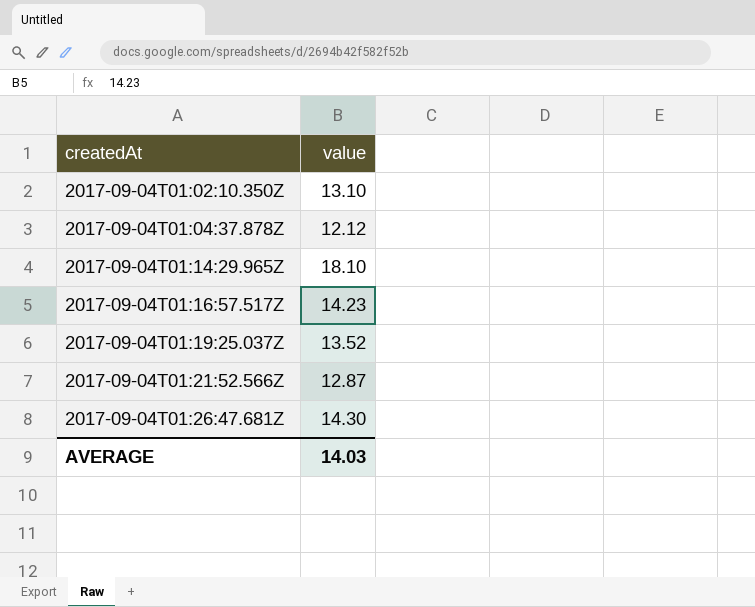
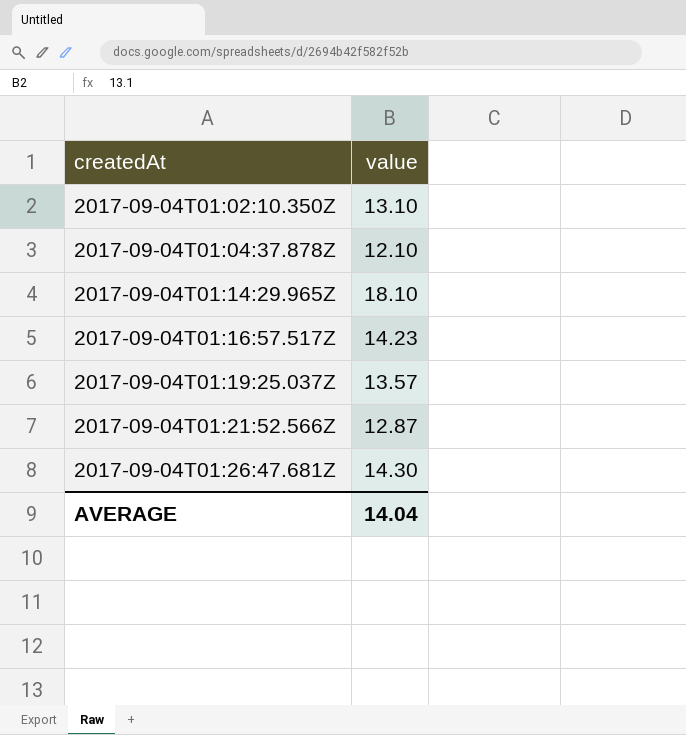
2017-09-04T01:04:37.878Z | value: 12.12 -> 12.10
2017-09-04T01:19:25.037Z | value: 13.52 -> 13.57
AVERAGE | value: 14.03 -> 14.04

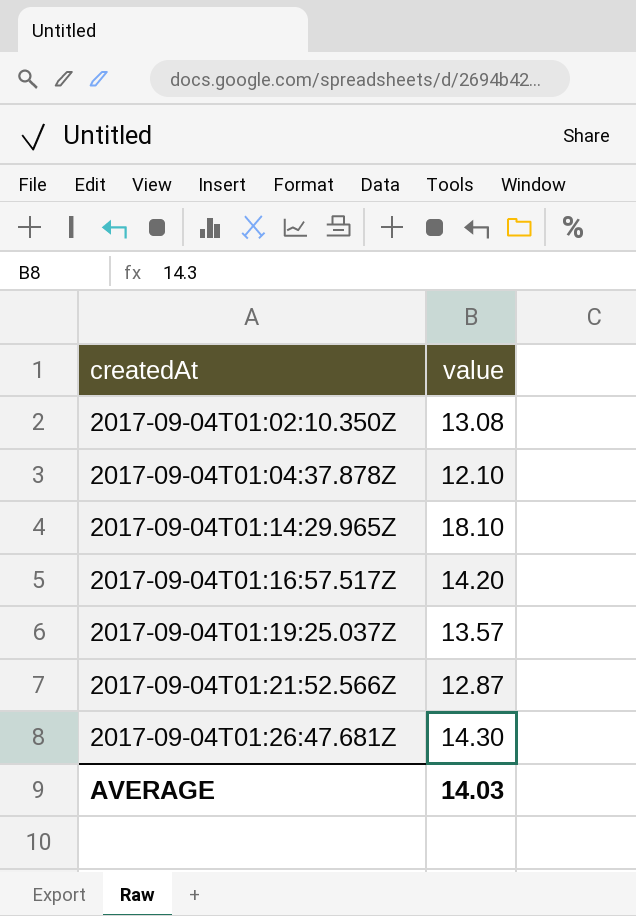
2017-09-04T01:02:10.350Z | value: 13.10 -> 13.08
2017-09-04T01:16:57.517Z | value: 14.23 -> 14.20
AVERAGE | value: 14.04 -> 14.03

